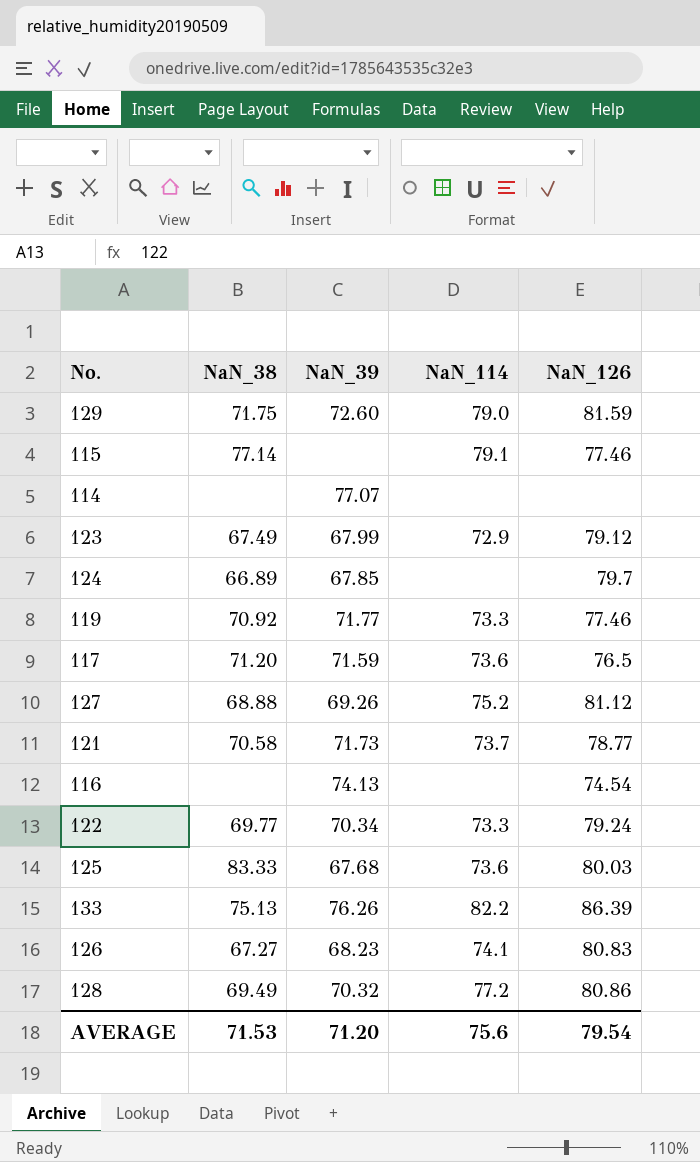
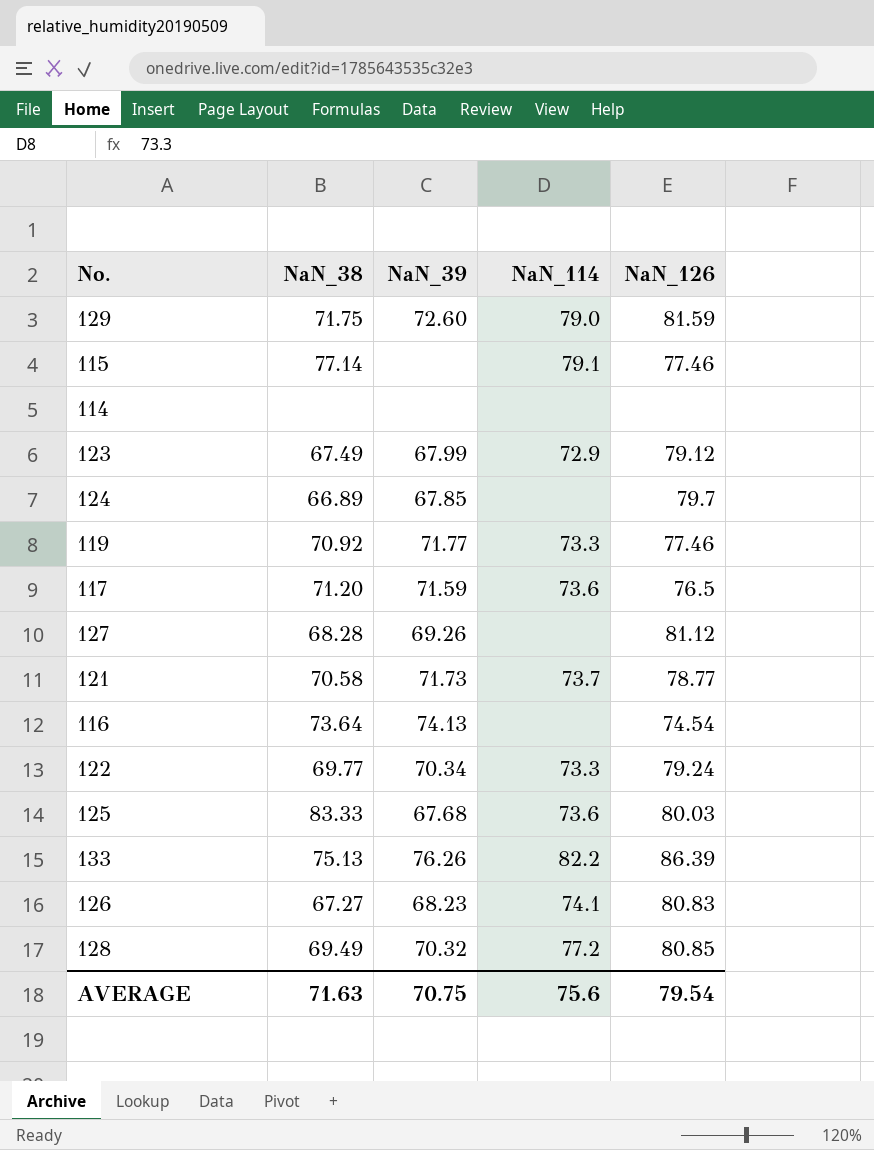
114 | NaN_39: 77.07 -> none
127 | NaN_38: 68.88 -> 68.28
127 | NaN_114: 75.2 -> none
116 | NaN_38: none -> 73.64
128 | NaN_126: 80.86 -> 80.85
AVERAGE | NaN_38: 71.53 -> 71.63
AVERAGE | NaN_39: 71.20 -> 70.75

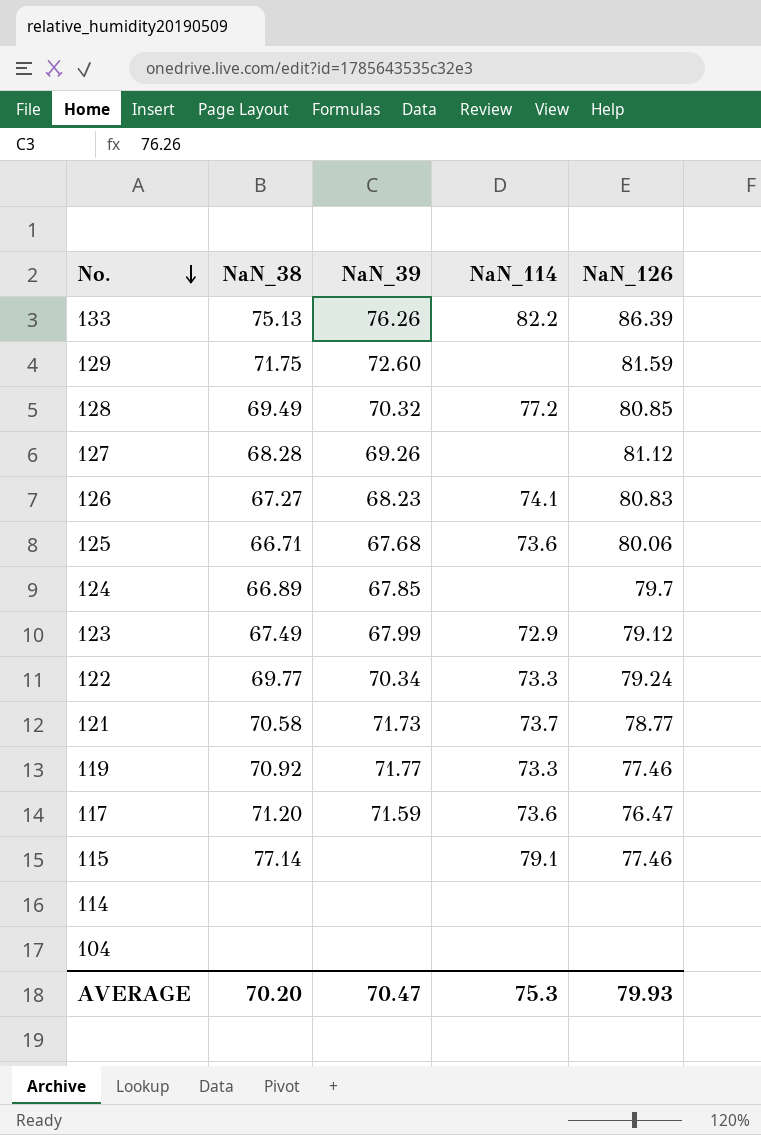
row order: none -> No. descending
row 116: 73.64 | 74.13 | none | 74.54 -> none
129 | NaN_114: 79.0 -> none
125 | NaN_38: 83.33 -> 66.71
125 | NaN_126: 80.03 -> 80.06
117 | NaN_126: 76.5 -> 76.47
row 104: none -> none | none | none | none
AVERAGE | NaN_38: 71.63 -> 70.20
AVERAGE | NaN_39: 70.75 -> 70.47
AVERAGE | NaN_114: 75.6 -> 75.3
AVERAGE | NaN_126: 79.54 -> 79.93

